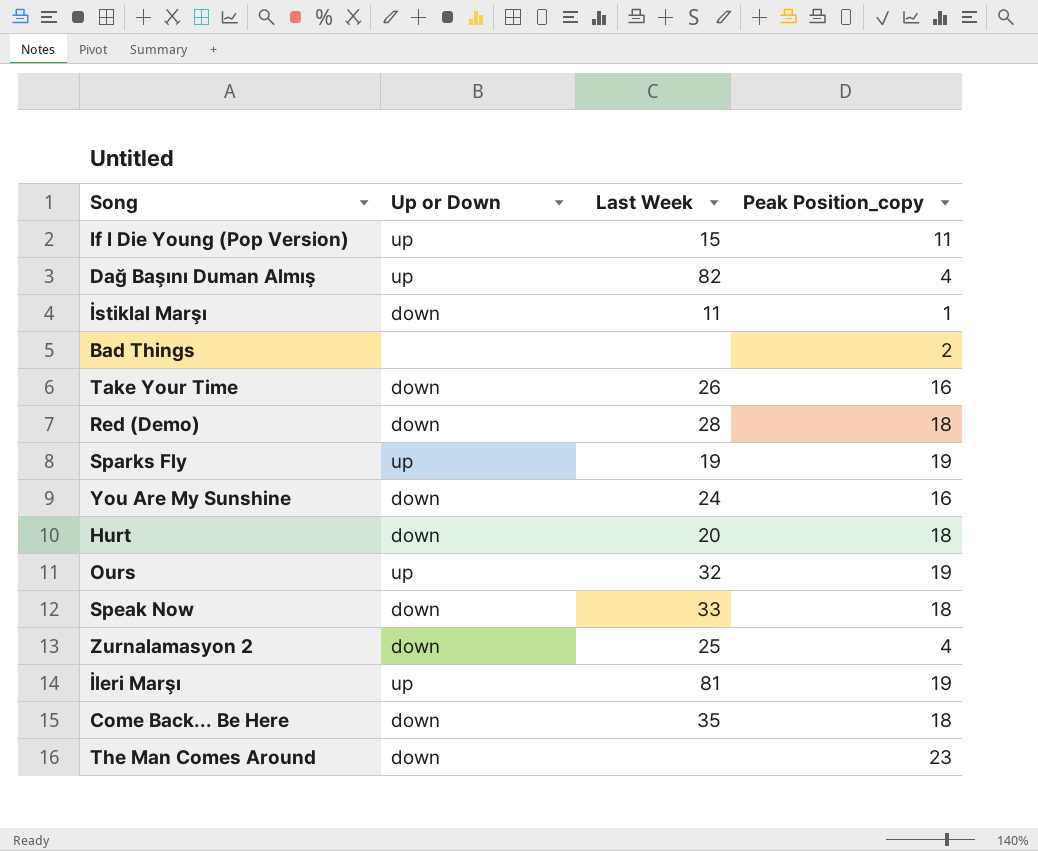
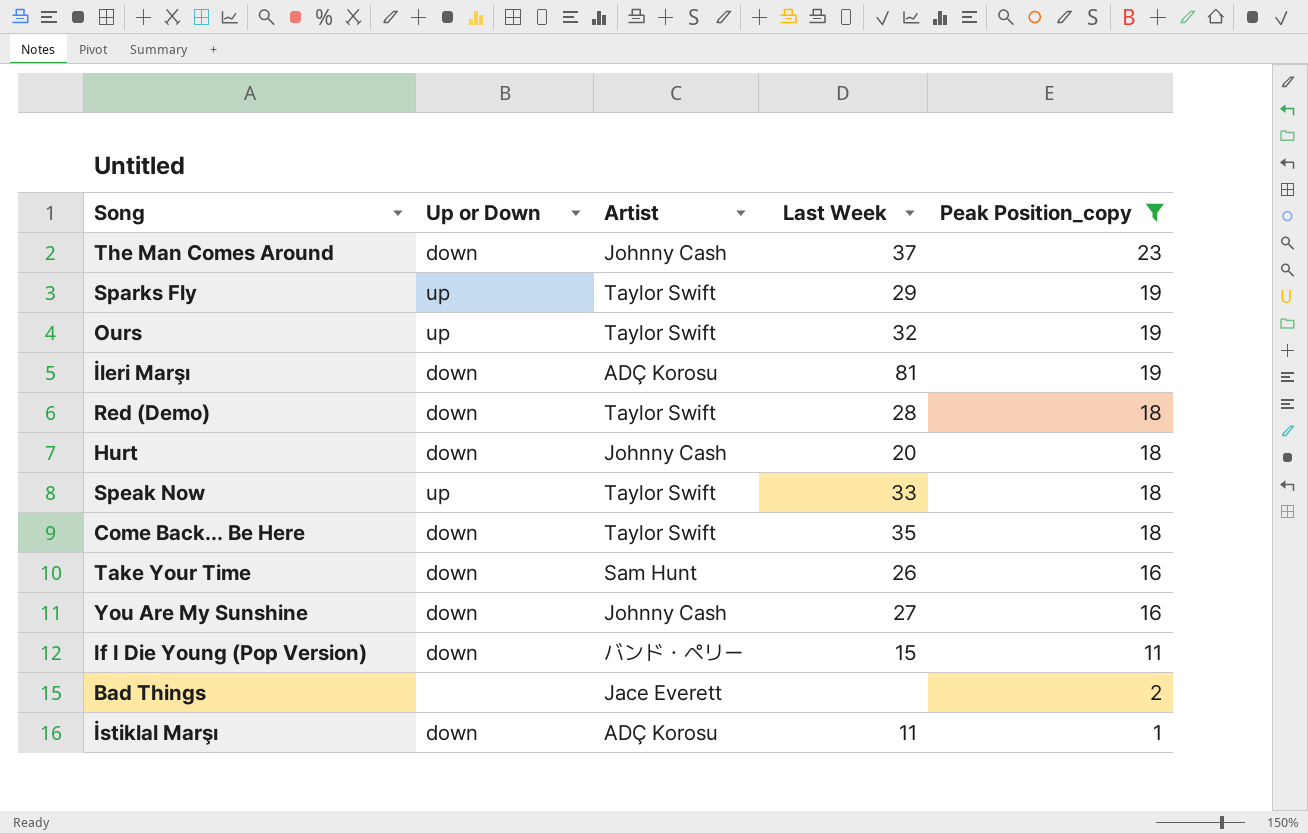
filter: none -> Peak Position_copy != 4
row order: none -> Peak Position_copy descending
column Artist | position: none -> 3
The Man Comes Around | Last Week: none -> 37
Sparks Fly | Last Week: 19 -> 29
İleri Marşı | Up or Down: up -> down
Speak Now | Up or Down: down -> up
You Are My Sunshine | Last Week: 24 -> 27
If I Die Young (Pop Version) | Up or Down: up -> down

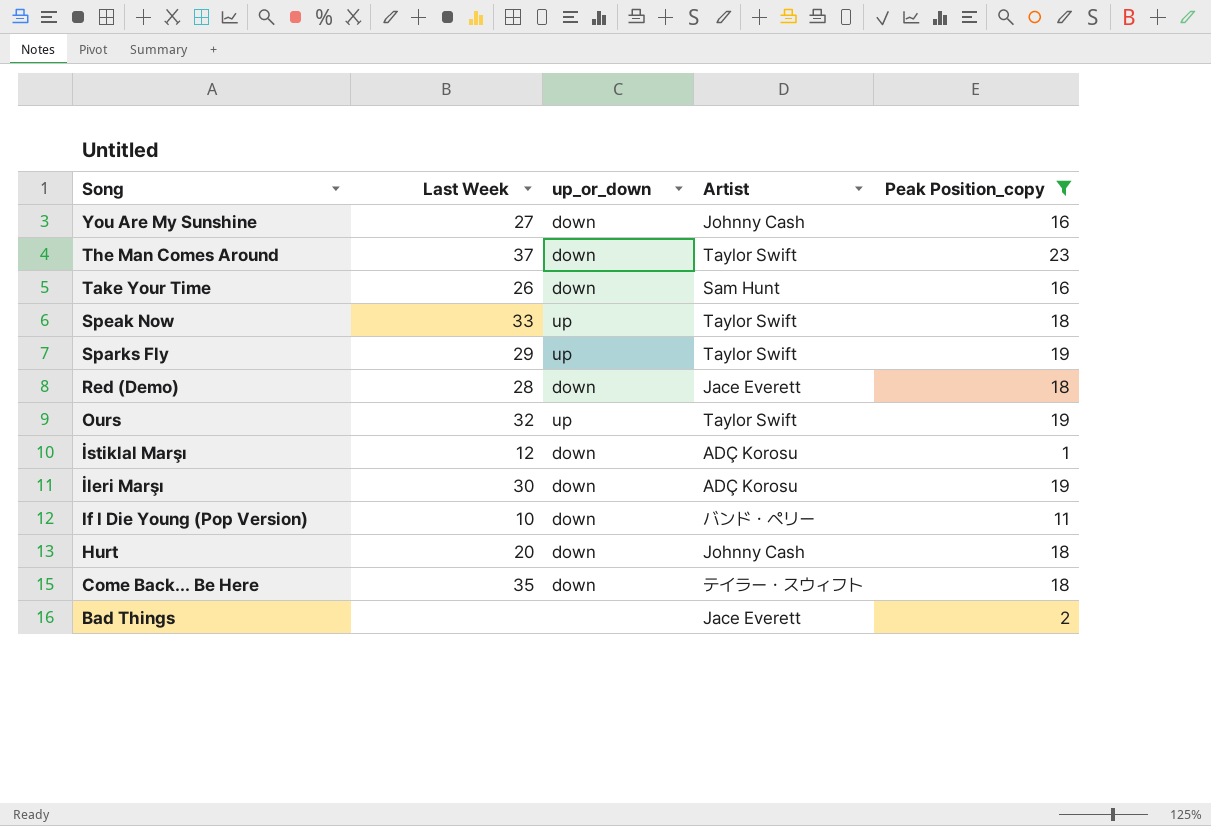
row order: Peak Position_copy descending -> Song descending
column Last Week | position: 4 -> 2
column name: Up or Down -> up_or_down
The Man Comes Around | Artist: Johnny Cash -> Taylor Swift
Red (Demo) | Artist: Taylor Swift -> Jace Everett
İstiklal Marşı | Last Week: 11 -> 12
İleri Marşı | Last Week: 81 -> 30
If I Die Young (Pop Version) | Last Week: 15 -> 10
Come Back... Be Here | Artist: Taylor Swift -> テイラー・スウィフト

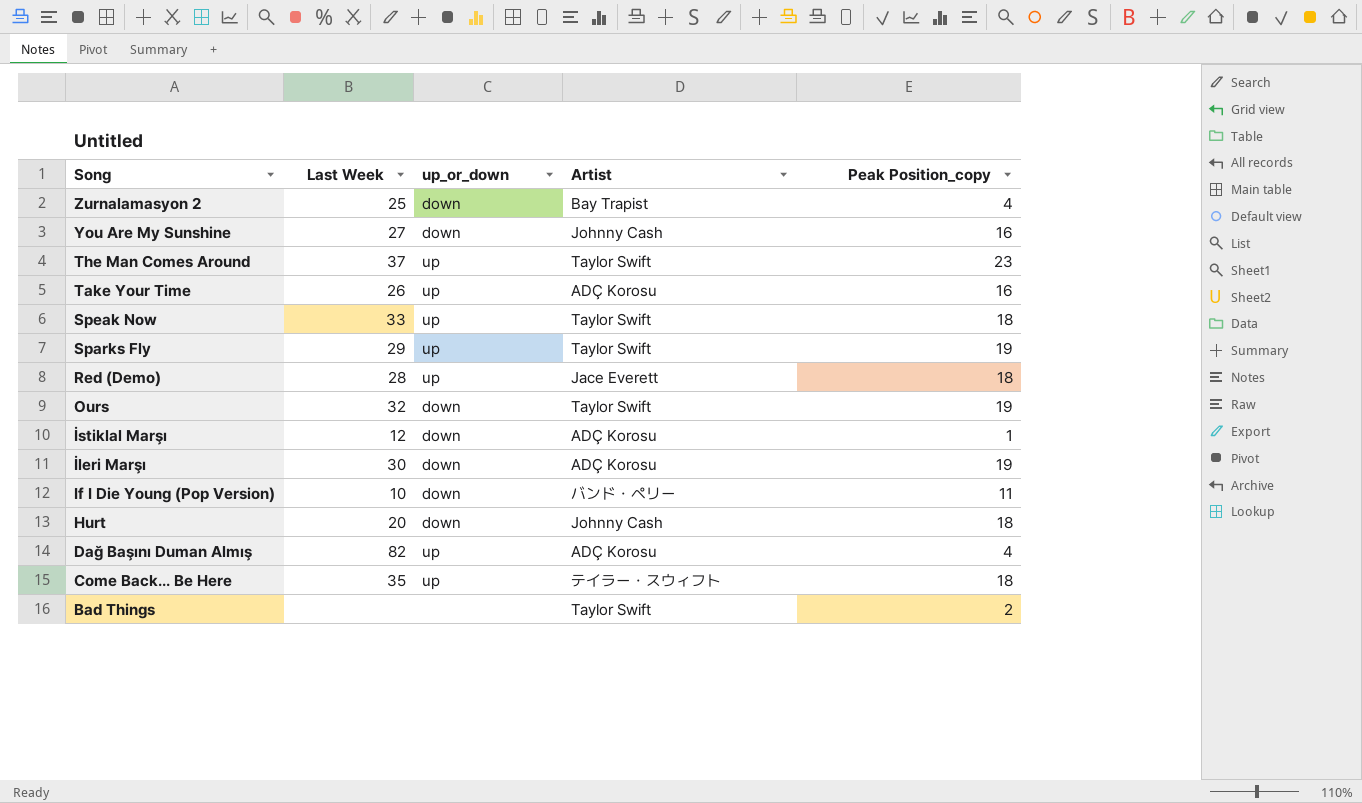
filter: Peak Position_copy != 4 -> none
The Man Comes Around | up_or_down: down -> up
Take Your Time | up_or_down: down -> up
Take Your Time | Artist: Sam Hunt -> ADÇ Korosu
Red (Demo) | up_or_down: down -> up
Ours | up_or_down: up -> down
Come Back... Be Here | up_or_down: down -> up
Bad Things | Artist: Jace Everett -> Taylor Swift

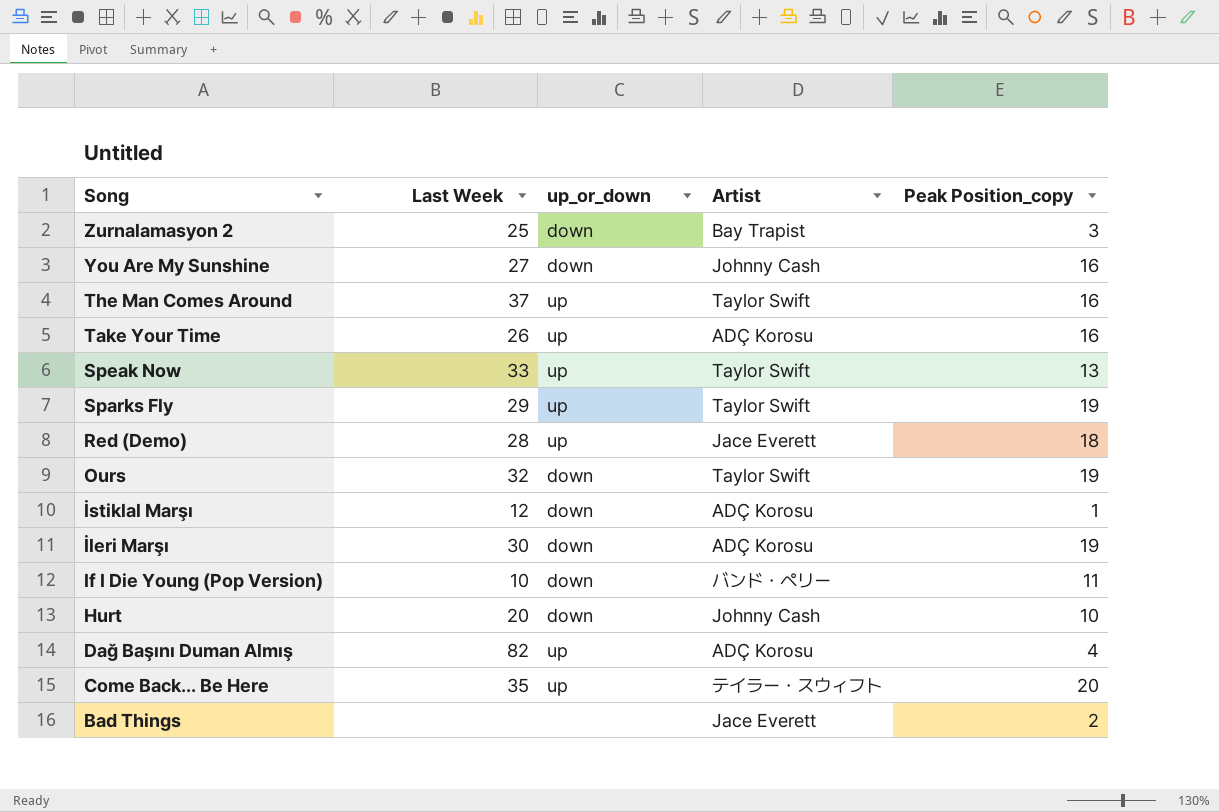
Zurnalamasyon 2 | Peak Position_copy: 4 -> 3
The Man Comes Around | Peak Position_copy: 23 -> 16
Speak Now | Peak Position_copy: 18 -> 13
Hurt | Peak Position_copy: 18 -> 10
Come Back... Be Here | Peak Position_copy: 18 -> 20
Bad Things | Artist: Taylor Swift -> Jace Everett

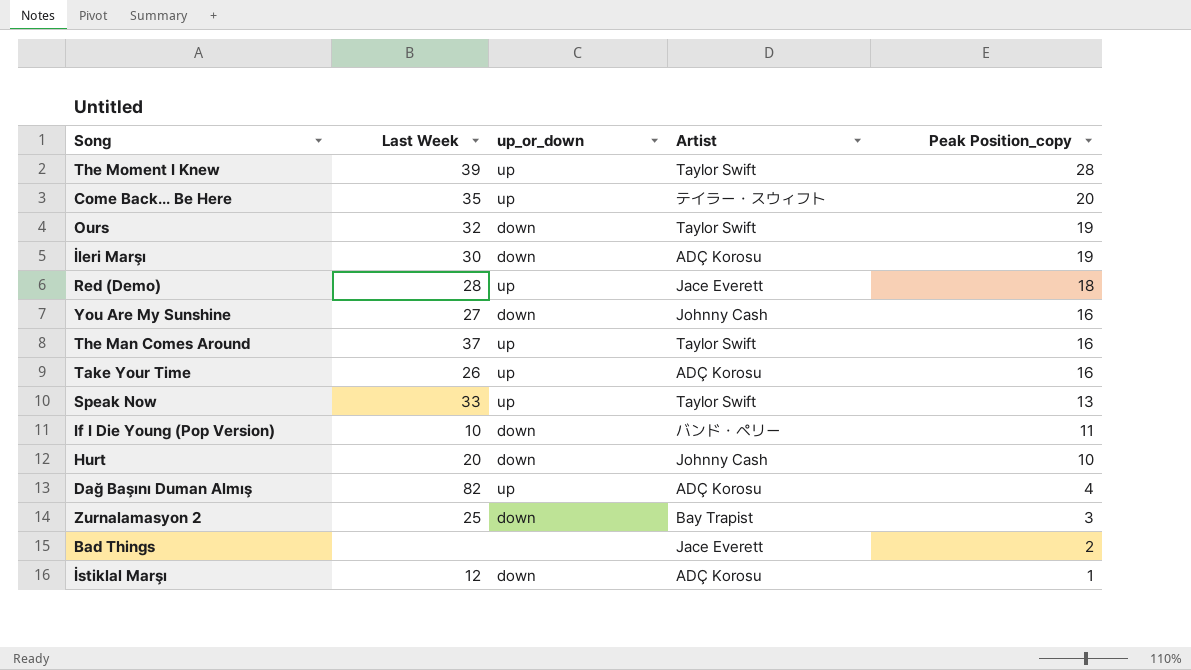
row order: Song descending -> Peak Position_copy descending
row Sparks Fly: 29 | up | Taylor Swift | 19 -> none
row The Moment I Knew: none -> 39 | up | Taylor Swift | 28

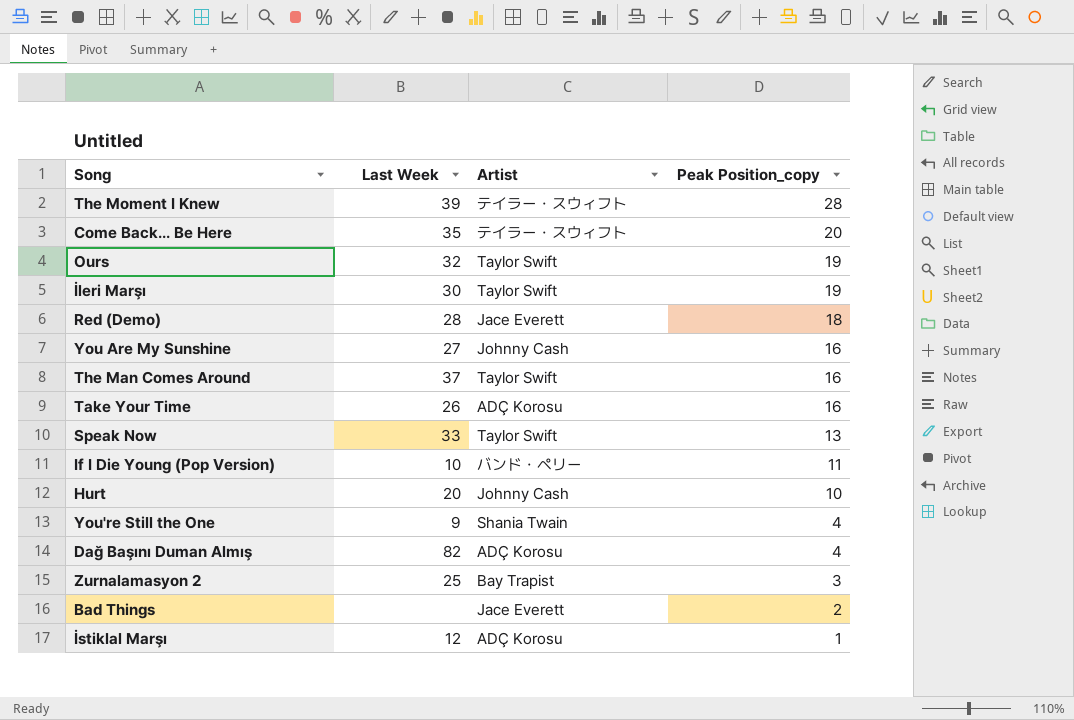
column up_or_down | position: 3 -> none
The Moment I Knew | Artist: Taylor Swift -> テイラー・スウィフト
İleri Marşı | Artist: ADÇ Korosu -> Taylor Swift
row You're Still the One: none -> 9 | Shania Twain | 4

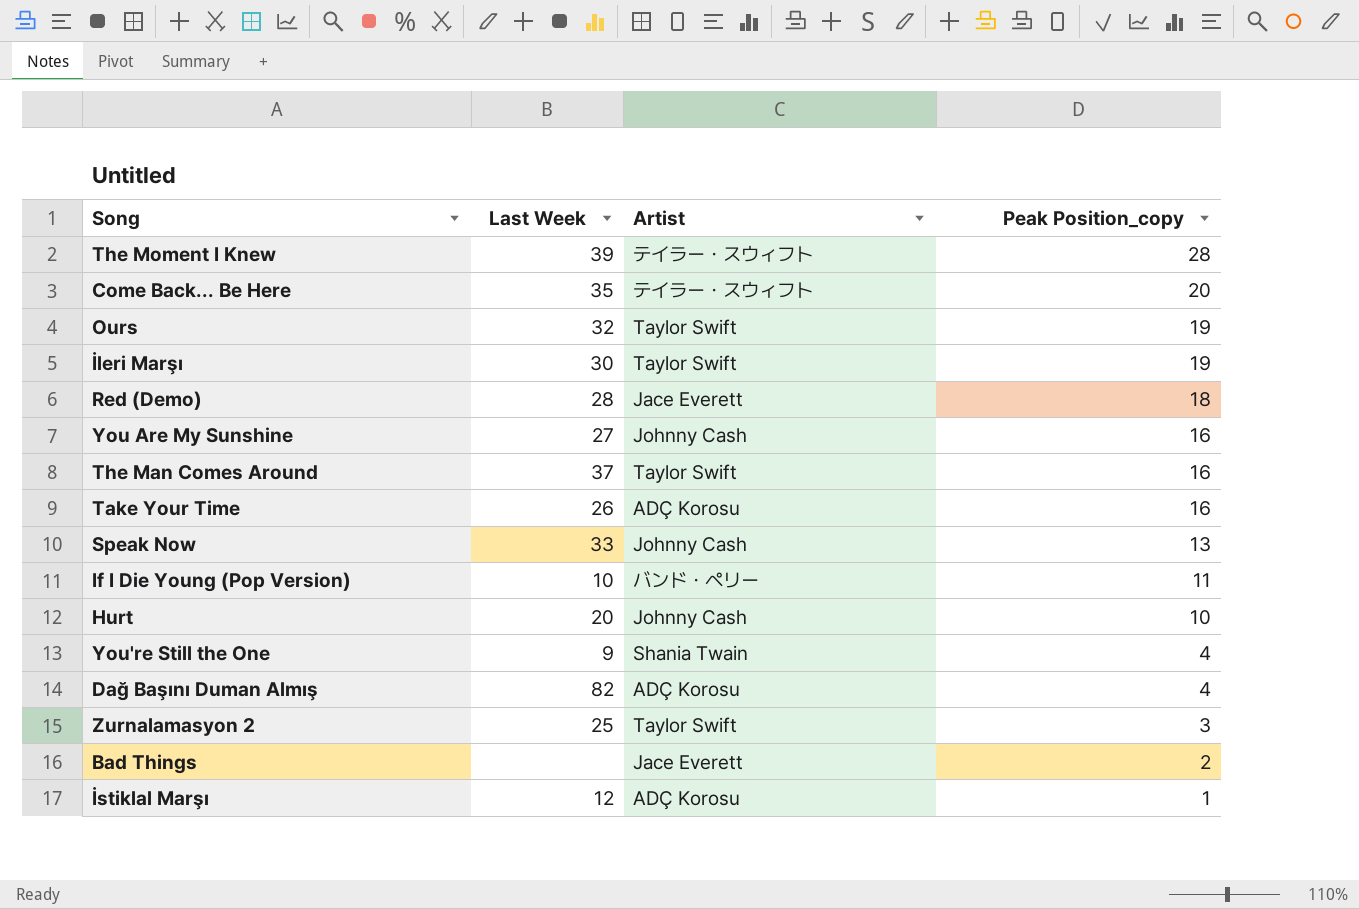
Speak Now | Artist: Taylor Swift -> Johnny Cash
Zurnalamasyon 2 | Artist: Bay Trapist -> Taylor Swift

